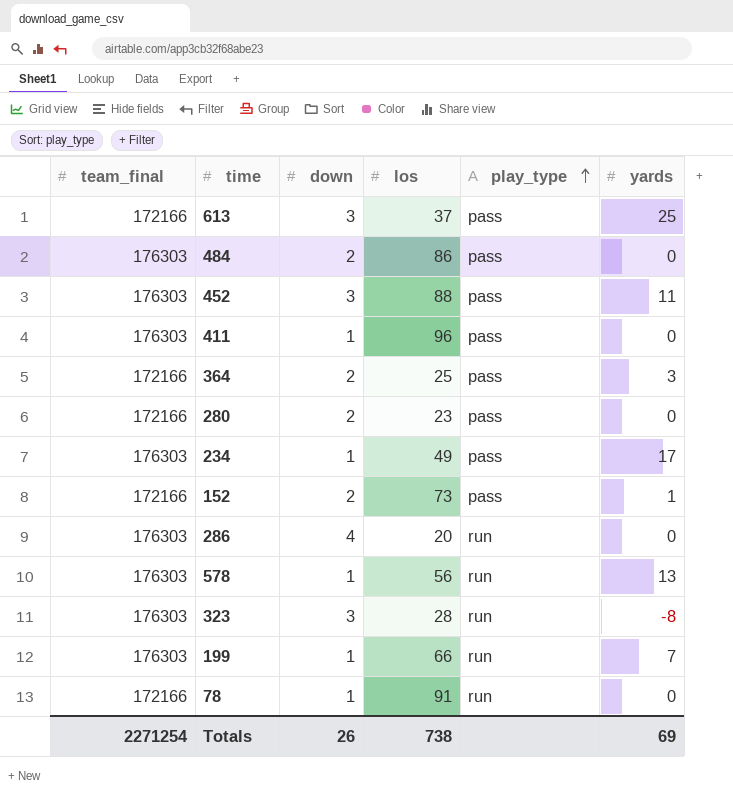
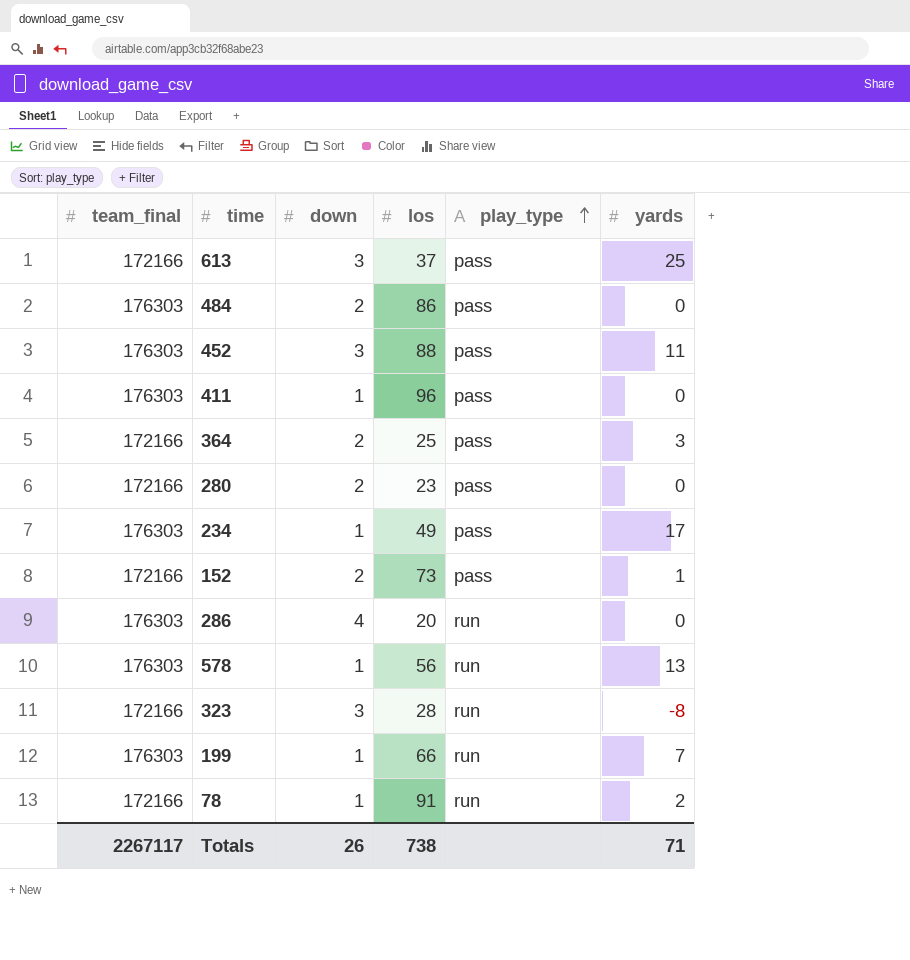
323 | team_final: 176303 -> 172166
78 | yards: 0 -> 2
Totals | team_final: 2271254 -> 2267117
Totals | yards: 69 -> 71

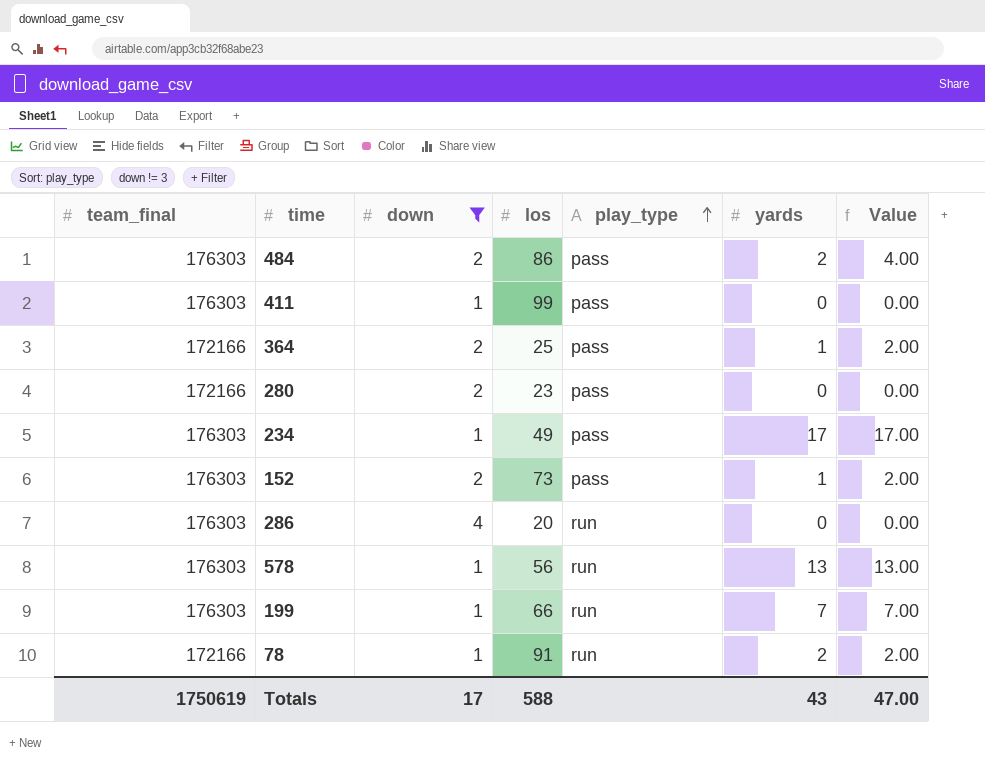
filter: none -> down != 3
column Value | formula: none -> [down] * [yards]
484 | yards: 0 -> 2
411 | los: 96 -> 99
364 | yards: 3 -> 1
152 | team_final: 172166 -> 176303
Totals | team_final: 2267117 -> 1750619
Totals | down: 26 -> 17
Totals | los: 738 -> 588
Totals | yards: 71 -> 43

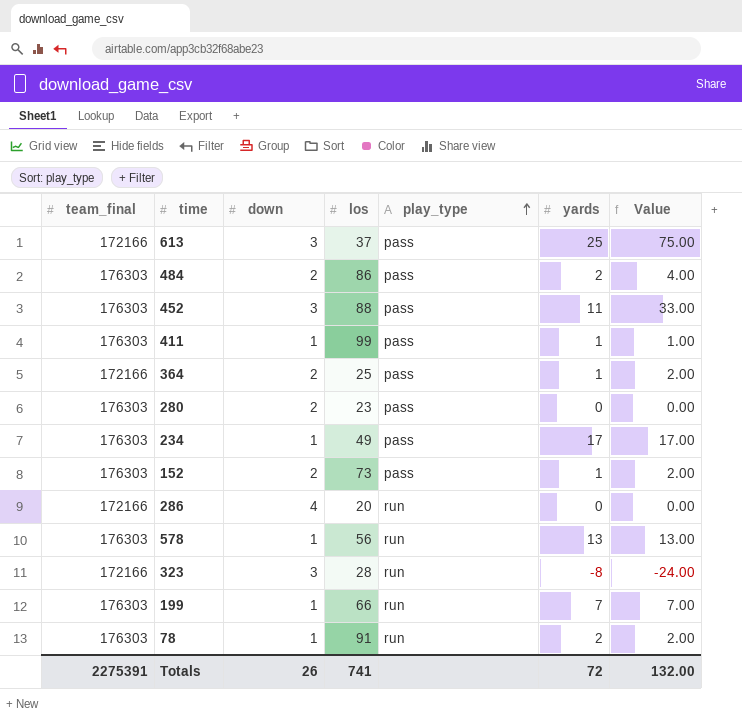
filter: down != 3 -> none
411 | yards: 0 -> 1
411 | Value: 0.00 -> 1.00
280 | team_final: 172166 -> 176303
286 | team_final: 176303 -> 172166
78 | team_final: 172166 -> 176303
Totals | team_final: 1750619 -> 2275391
Totals | down: 17 -> 26
Totals | los: 588 -> 741
Totals | yards: 43 -> 72
Totals | Value: 47.00 -> 132.00

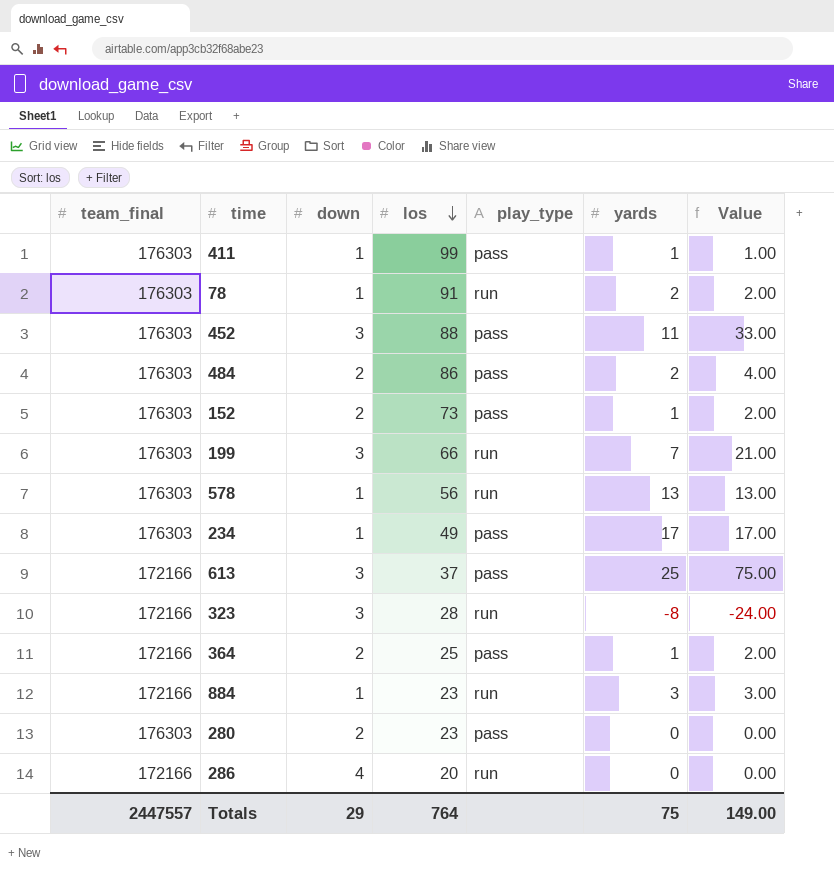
row order: play_type ascending -> los descending
199 | down: 1 -> 3
199 | Value: 7.00 -> 21.00
row 884: none -> 172166 | 1 | 23 | run | 3 | 3.00
Totals | team_final: 2275391 -> 2447557
Totals | down: 26 -> 29
Totals | los: 741 -> 764
Totals | yards: 72 -> 75
Totals | Value: 132.00 -> 149.00

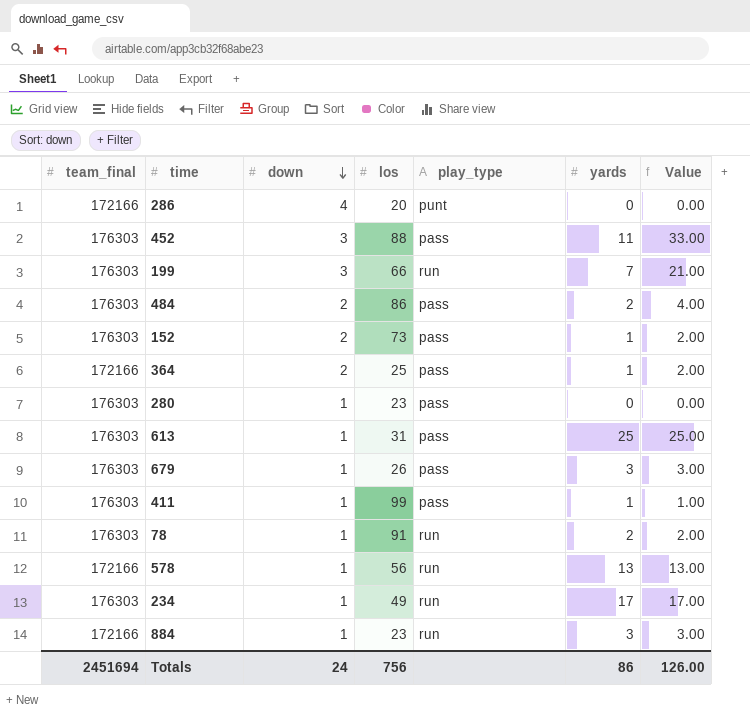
row order: los descending -> down descending
row 323: 172166 | 3 | 28 | run | -8 | -24.00 -> none
286 | play_type: run -> punt
280 | down: 2 -> 1
613 | team_final: 172166 -> 176303
613 | down: 3 -> 1
613 | los: 37 -> 31
613 | Value: 75.00 -> 25.00
row 679: none -> 176303 | 1 | 26 | pass | 3 | 3.00
578 | team_final: 176303 -> 172166
234 | play_type: pass -> run
Totals | team_final: 2447557 -> 2451694
Totals | down: 29 -> 24
Totals | los: 764 -> 756
Totals | yards: 75 -> 86
Totals | Value: 149.00 -> 126.00

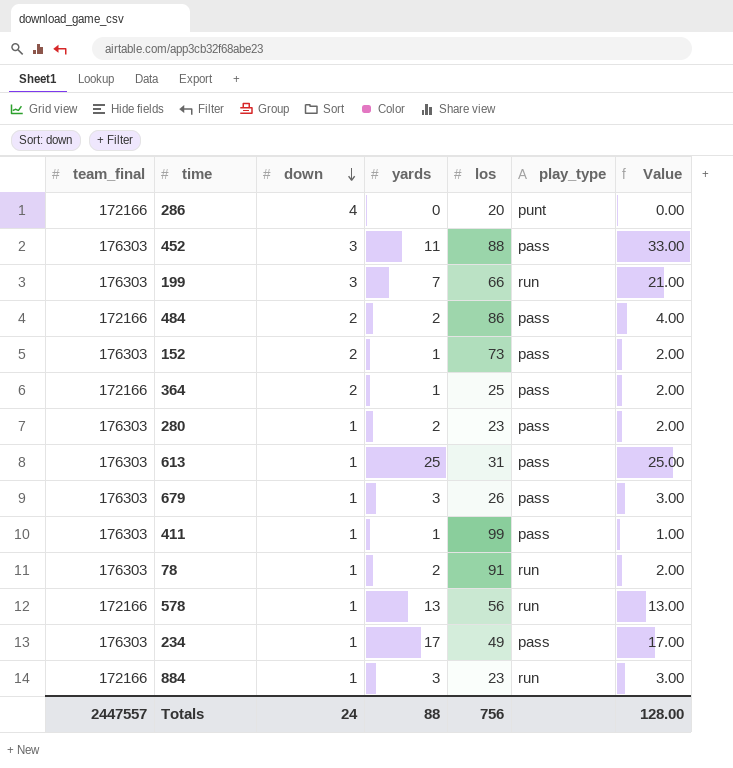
column yards | position: 6 -> 4
484 | team_final: 176303 -> 172166
280 | yards: 0 -> 2
280 | Value: 0.00 -> 2.00
234 | play_type: run -> pass
Totals | team_final: 2451694 -> 2447557
Totals | yards: 86 -> 88
Totals | Value: 126.00 -> 128.00

